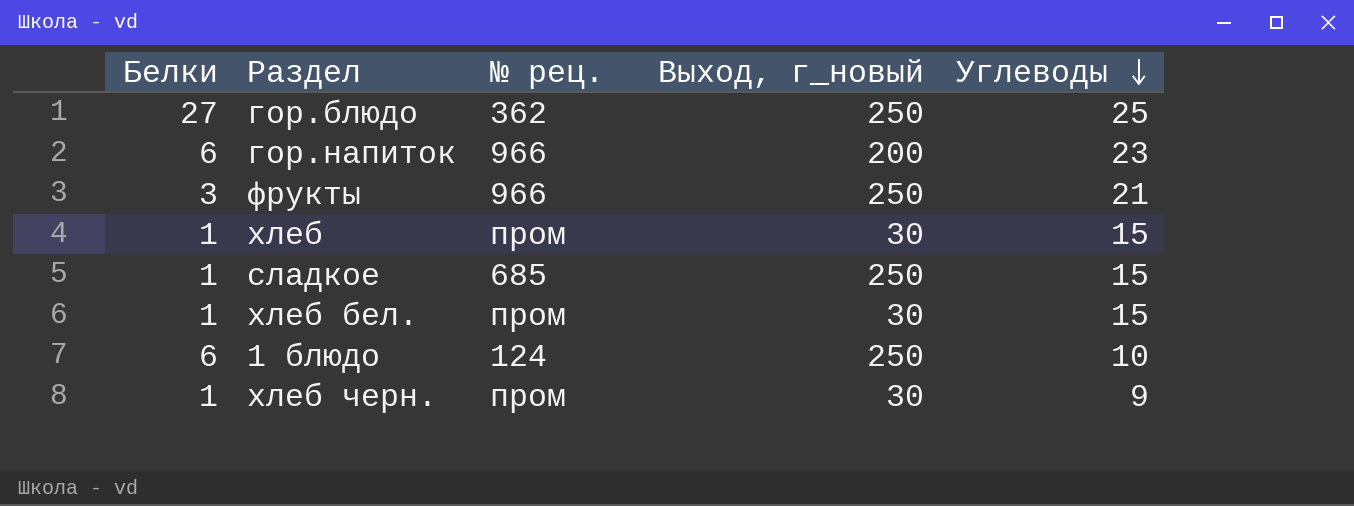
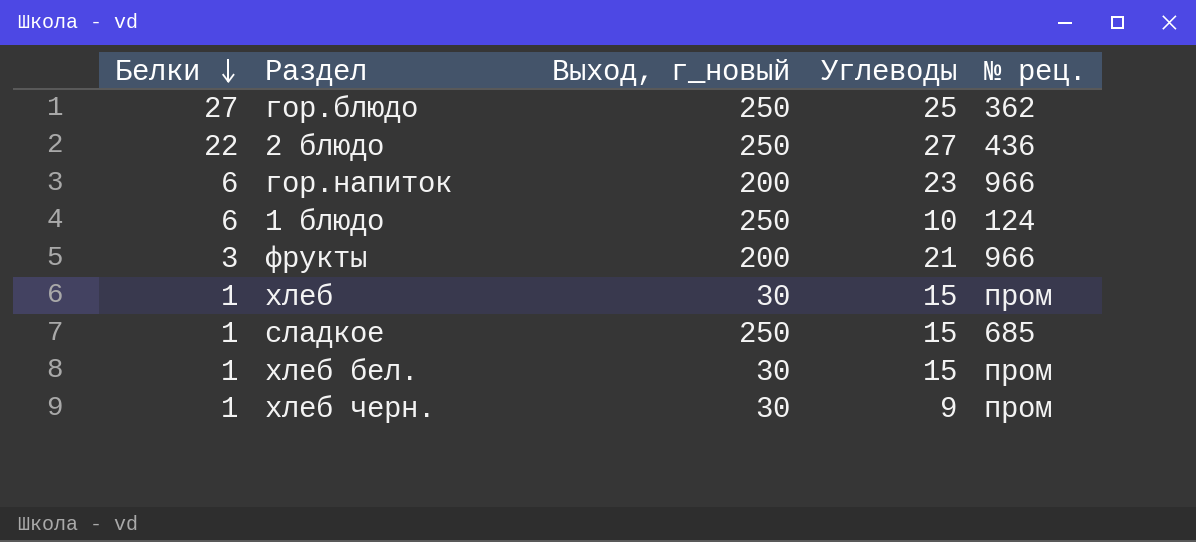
row order: Углеводы descending -> Белки descending
column № рец. | position: 3 -> 5
row 2 блюдо: none -> 22 | 250 | 27 | 436
фрукты | Выход, г_новый: 250 -> 200

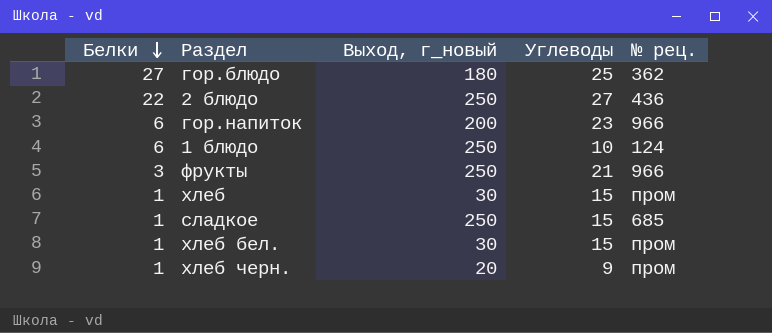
гор.блюдо | Выход, г_новый: 250 -> 180
фрукты | Выход, г_новый: 200 -> 250
хлеб черн. | Выход, г_новый: 30 -> 20

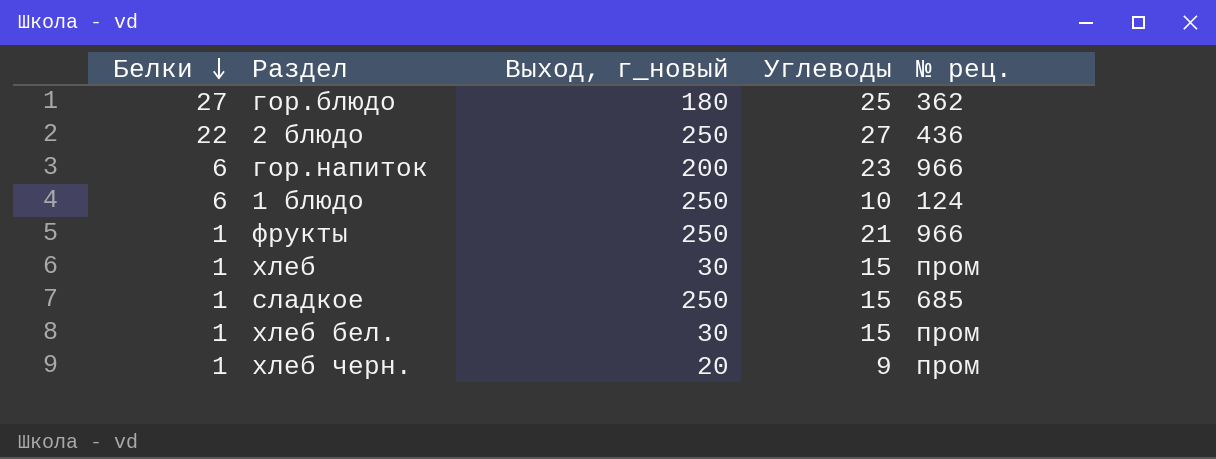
фрукты | Белки: 3 -> 1

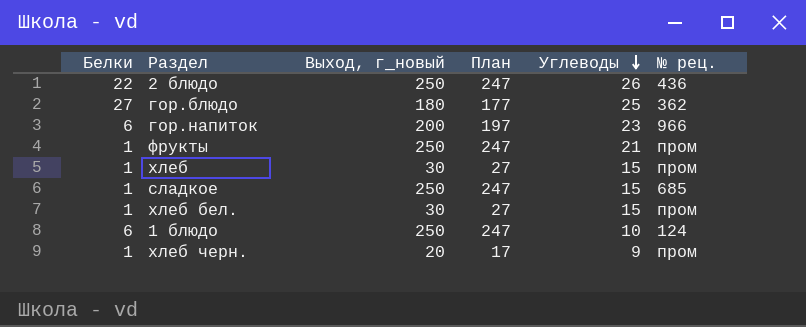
row order: Белки descending -> Углеводы descending
column План | formula: none -> [Выход, г_новый] - 3
2 блюдо | Углеводы: 27 -> 26
фрукты | № рец.: 966 -> пром

